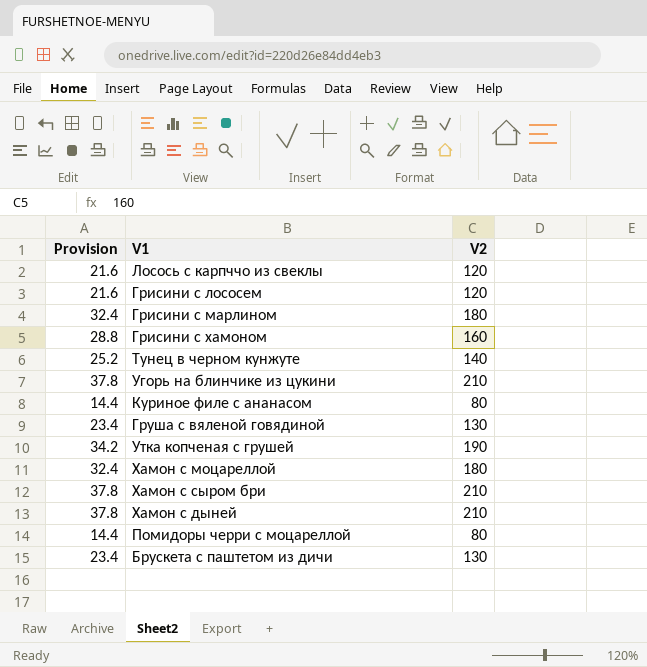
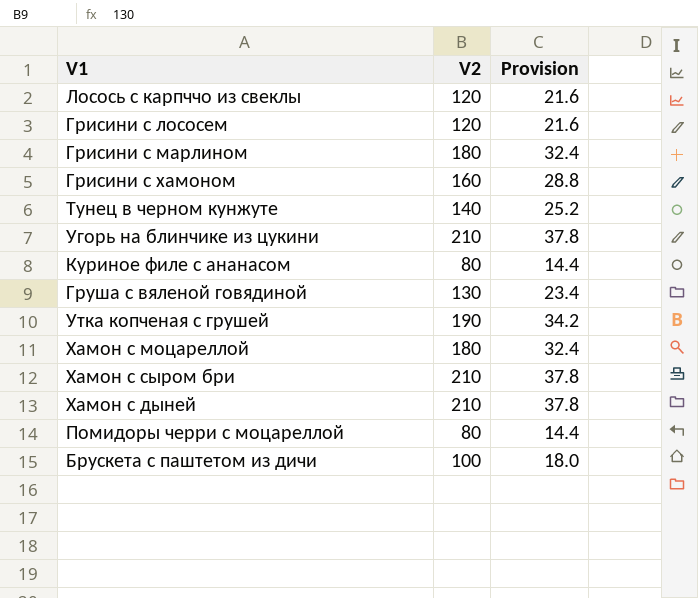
column Provision | position: 1 -> 3
Брускета с паштетом из дичи | V2: 130 -> 100
Брускета с паштетом из дичи | Provision: 23.4 -> 18.0

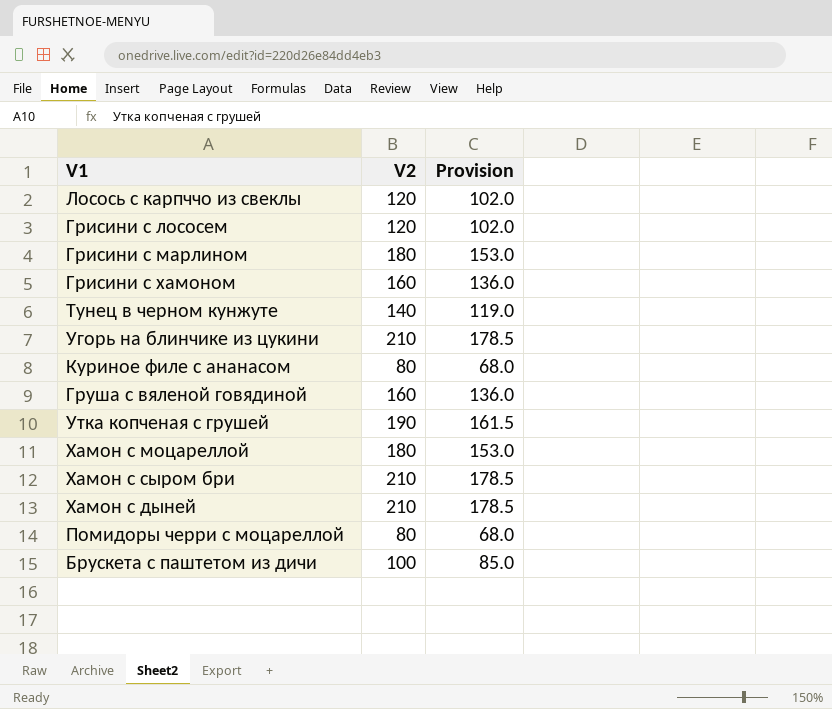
column Provision | formula: [V2] * 0.18 -> [V2] * 0.85
Груша с вяленой говядиной | V2: 130 -> 160

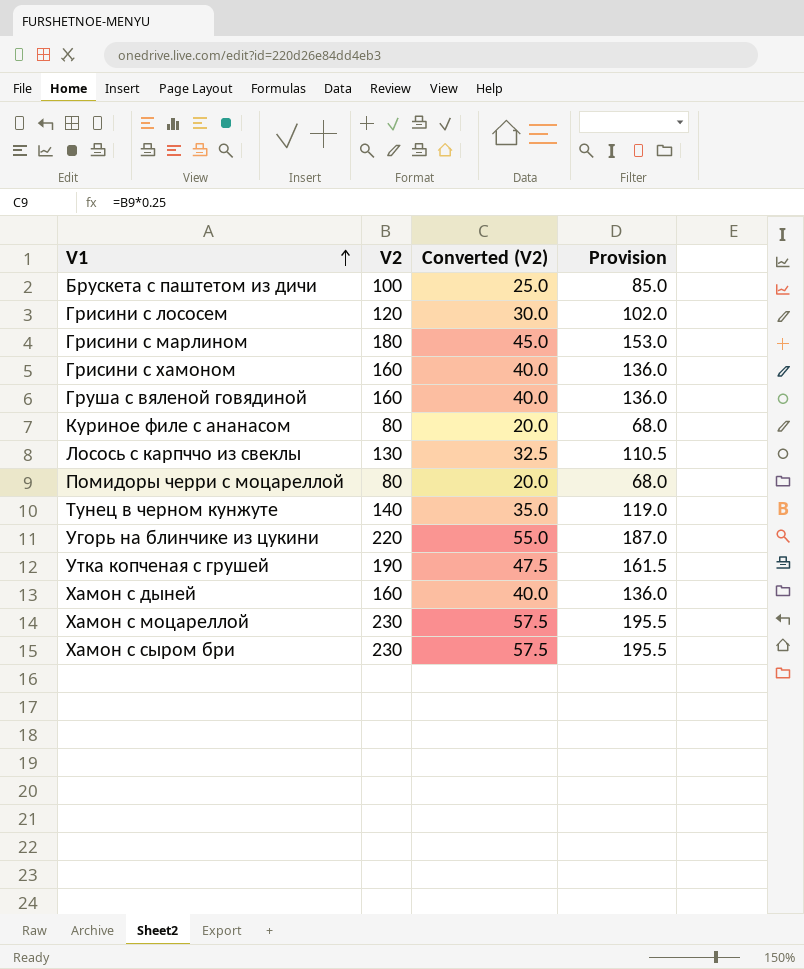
row order: none -> V1 ascending
column Converted (V2) | formula: none -> [V2] * 0.25
Лосось с карпччо из свеклы | V2: 120 -> 130
Лосось с карпччо из свеклы | Provision: 102.0 -> 110.5
Угорь на блинчике из цукини | V2: 210 -> 220
Угорь на блинчике из цукини | Provision: 178.5 -> 187.0
Хамон с дыней | V2: 210 -> 160
Хамон с дыней | Provision: 178.5 -> 136.0
Хамон с моцареллой | V2: 180 -> 230
Хамон с моцареллой | Provision: 153.0 -> 195.5
Хамон с сыром бри | V2: 210 -> 230
Хамон с сыром бри | Provision: 178.5 -> 195.5

